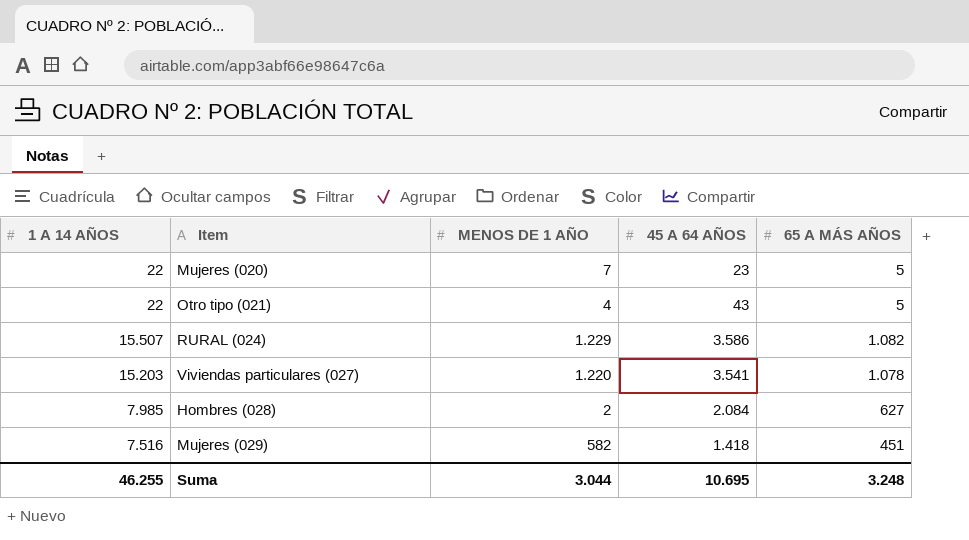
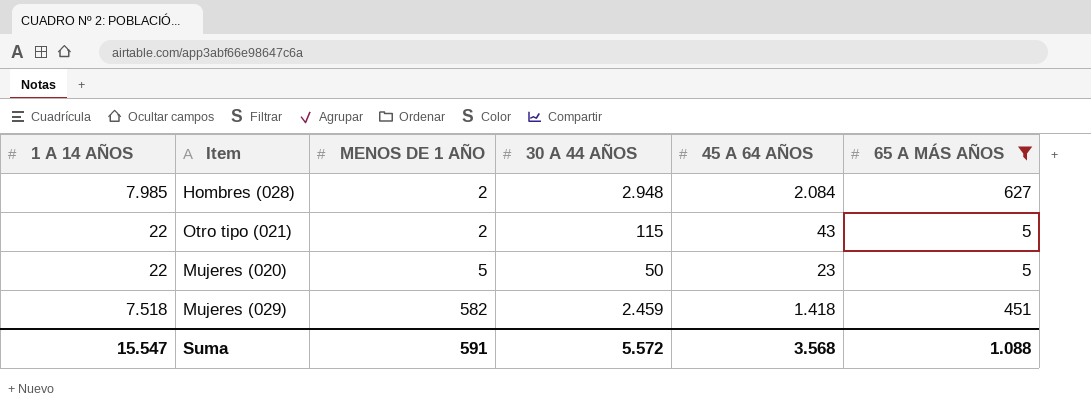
filter: none -> 65 A MÁS AÑOS <= 627
row order: none -> MENOS DE 1 AÑO ascending
column 30 A 44 AÑOS | position: none -> 4
Otro tipo (021) | MENOS DE 1 AÑO: 4 -> 2
Mujeres (020) | MENOS DE 1 AÑO: 7 -> 5
Mujeres (029) | 1 A 14 AÑOS: 7.516 -> 7.518
Suma | 1 A 14 AÑOS: 46.255 -> 15.547
Suma | MENOS DE 1 AÑO: 3.044 -> 591
Suma | 45 A 64 AÑOS: 10.695 -> 3.568
Suma | 65 A MÁS AÑOS: 3.248 -> 1.088

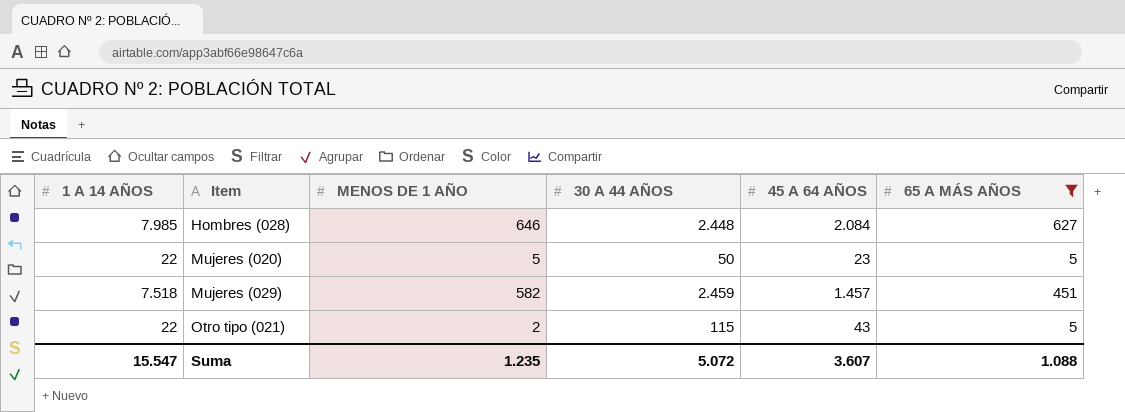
row order: MENOS DE 1 AÑO ascending -> Item ascending
Hombres (028) | MENOS DE 1 AÑO: 2 -> 646
Hombres (028) | 30 A 44 AÑOS: 2.948 -> 2.448
Mujeres (029) | 45 A 64 AÑOS: 1.418 -> 1.457
Suma | MENOS DE 1 AÑO: 591 -> 1.235
Suma | 30 A 44 AÑOS: 5.572 -> 5.072
Suma | 45 A 64 AÑOS: 3.568 -> 3.607

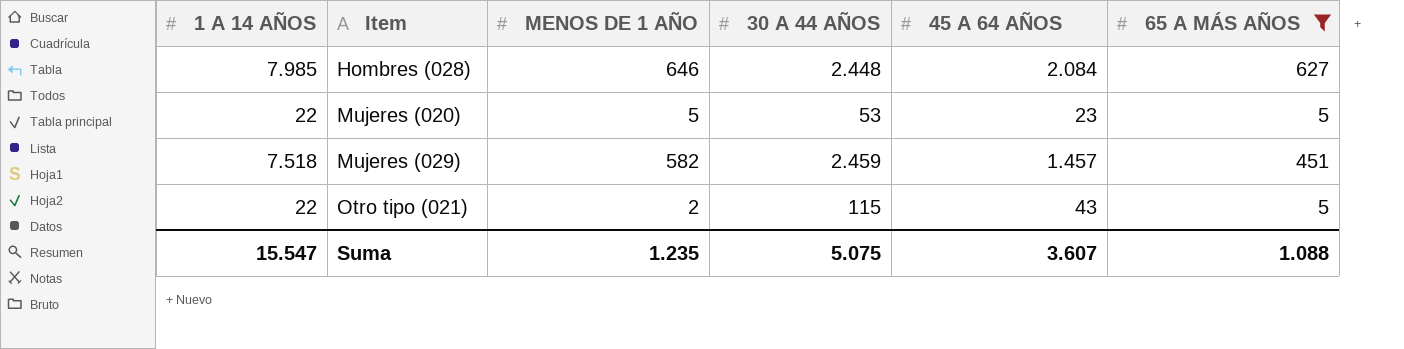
Mujeres (020) | 30 A 44 AÑOS: 50 -> 53
Suma | 30 A 44 AÑOS: 5.072 -> 5.075

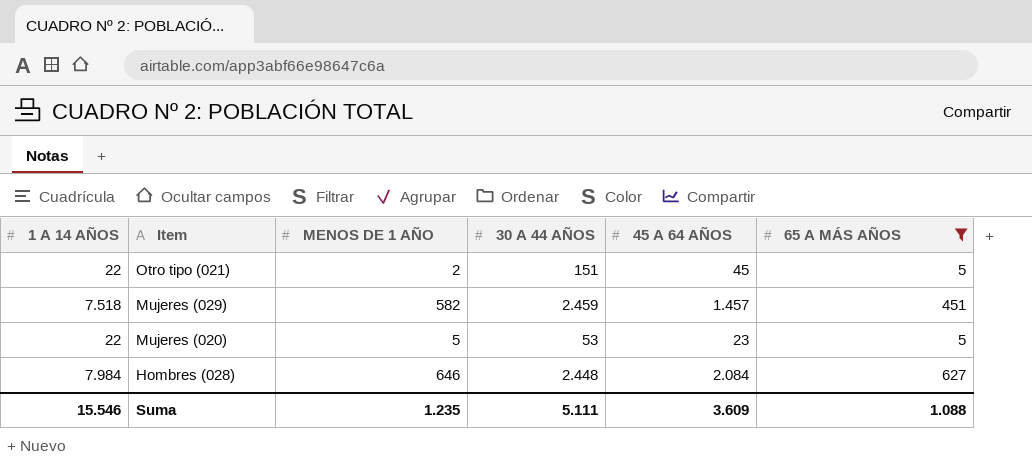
row order: Item ascending -> Item descending
Otro tipo (021) | 30 A 44 AÑOS: 115 -> 151
Otro tipo (021) | 45 A 64 AÑOS: 43 -> 45
Hombres (028) | 1 A 14 AÑOS: 7.985 -> 7.984
Suma | 1 A 14 AÑOS: 15.547 -> 15.546
Suma | 30 A 44 AÑOS: 5.075 -> 5.111
Suma | 45 A 64 AÑOS: 3.607 -> 3.609

